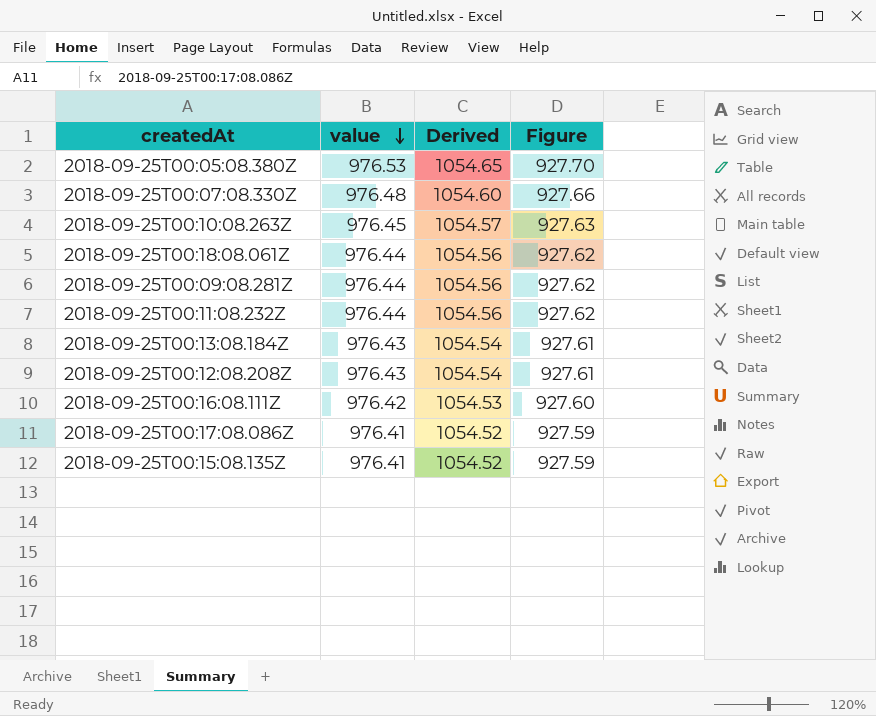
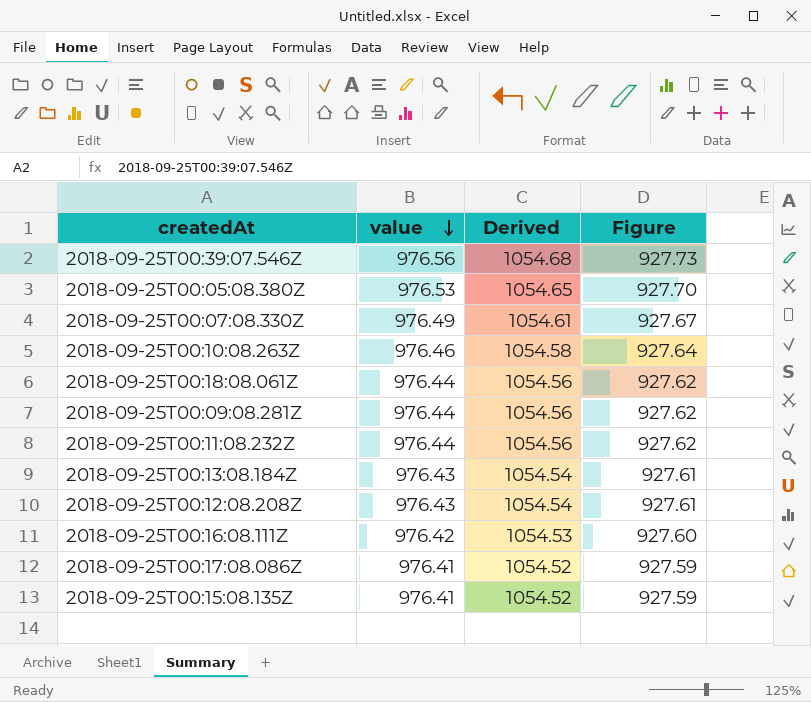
row 2018-09-25T00:39:07.546Z: none -> 976.56 | 1054.68 | 927.73
2018-09-25T00:07:08.330Z | value: 976.48 -> 976.49
2018-09-25T00:07:08.330Z | Derived: 1054.60 -> 1054.61
2018-09-25T00:07:08.330Z | Figure: 927.66 -> 927.67
2018-09-25T00:10:08.263Z | value: 976.45 -> 976.46
2018-09-25T00:10:08.263Z | Derived: 1054.57 -> 1054.58
2018-09-25T00:10:08.263Z | Figure: 927.63 -> 927.64

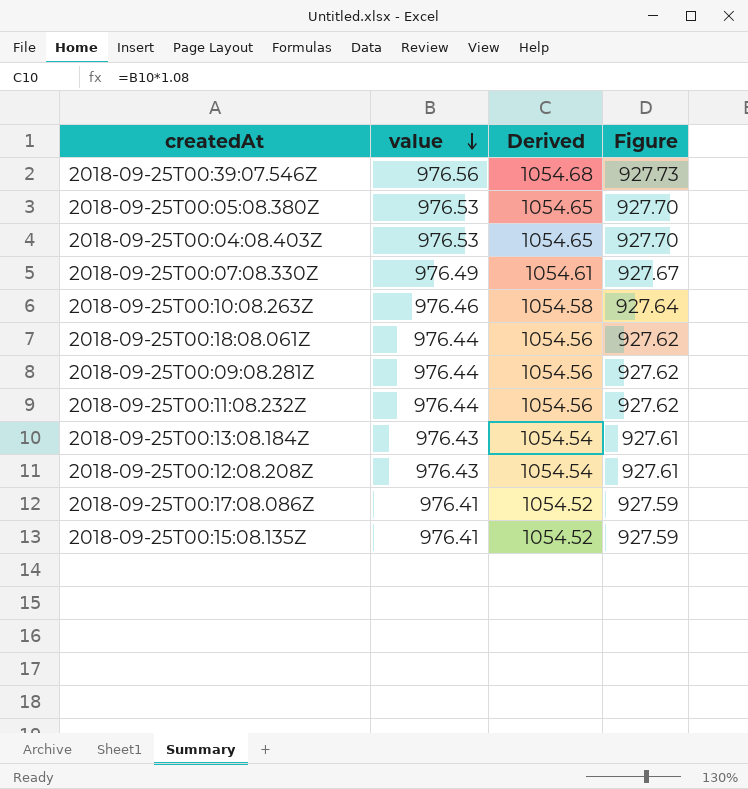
row 2018-09-25T00:16:08.111Z: 976.42 | 1054.53 | 927.60 -> none
row 2018-09-25T00:04:08.403Z: none -> 976.53 | 1054.65 | 927.70

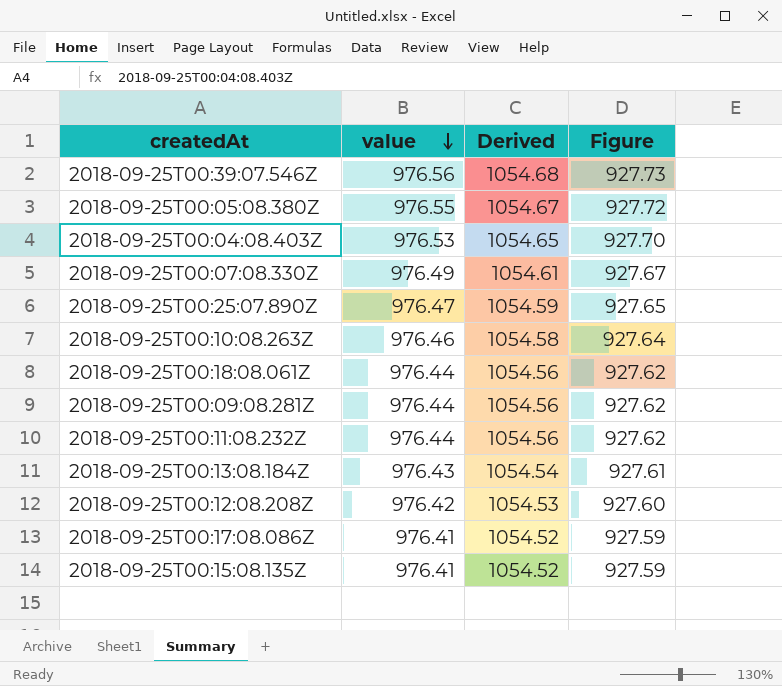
2018-09-25T00:05:08.380Z | value: 976.53 -> 976.55
2018-09-25T00:05:08.380Z | Derived: 1054.65 -> 1054.67
2018-09-25T00:05:08.380Z | Figure: 927.70 -> 927.72
row 2018-09-25T00:25:07.890Z: none -> 976.47 | 1054.59 | 927.65
2018-09-25T00:12:08.208Z | value: 976.43 -> 976.42
2018-09-25T00:12:08.208Z | Derived: 1054.54 -> 1054.53
2018-09-25T00:12:08.208Z | Figure: 927.61 -> 927.60

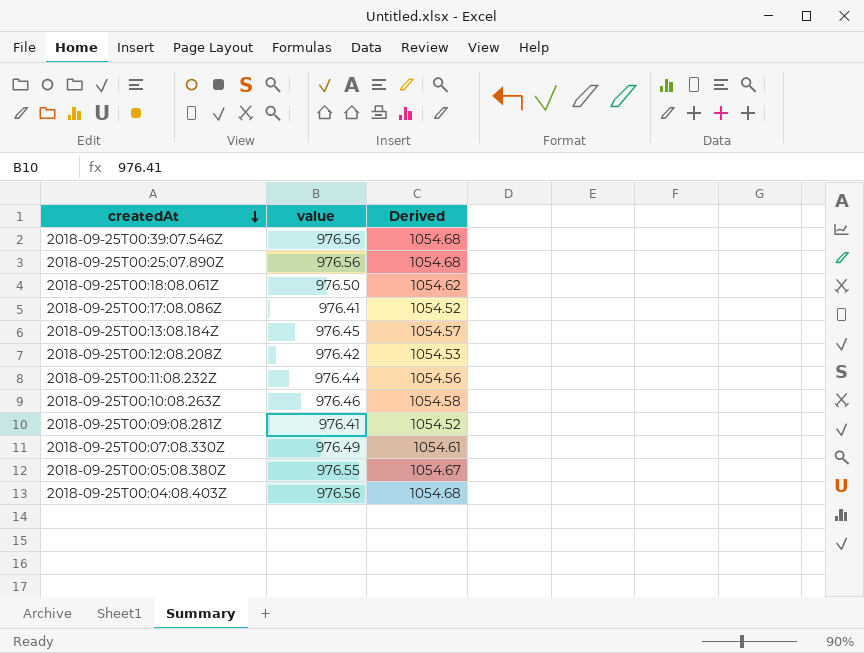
row order: value descending -> createdAt descending
column Figure | formula: [value] * 0.95 -> none
row 2018-09-25T00:15:08.135Z: 976.41 | 1054.52 | 927.59 -> none
2018-09-25T00:25:07.890Z | value: 976.47 -> 976.56
2018-09-25T00:25:07.890Z | Derived: 1054.59 -> 1054.68
2018-09-25T00:18:08.061Z | value: 976.44 -> 976.50
2018-09-25T00:18:08.061Z | Derived: 1054.56 -> 1054.62
2018-09-25T00:13:08.184Z | value: 976.43 -> 976.45
2018-09-25T00:13:08.184Z | Derived: 1054.54 -> 1054.57
2018-09-25T00:09:08.281Z | value: 976.44 -> 976.41
2018-09-25T00:09:08.281Z | Derived: 1054.56 -> 1054.52
2018-09-25T00:04:08.403Z | value: 976.53 -> 976.56
2018-09-25T00:04:08.403Z | Derived: 1054.65 -> 1054.68

